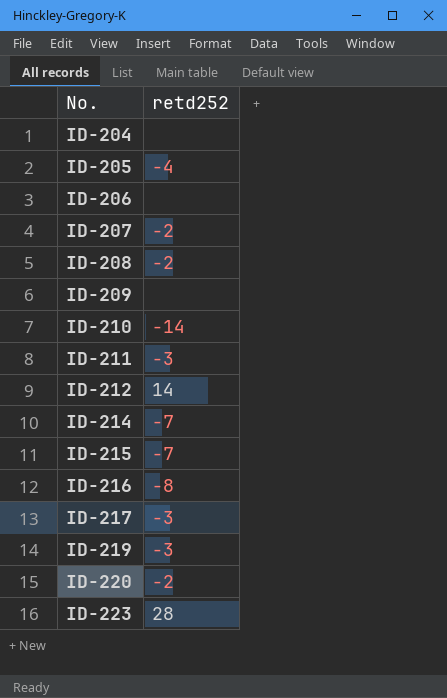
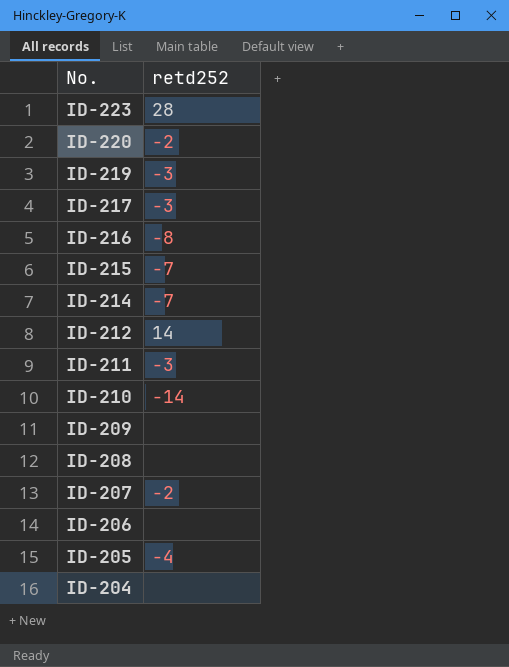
row order: No. ascending -> No. descending
ID-208 | retd252: -2 -> none

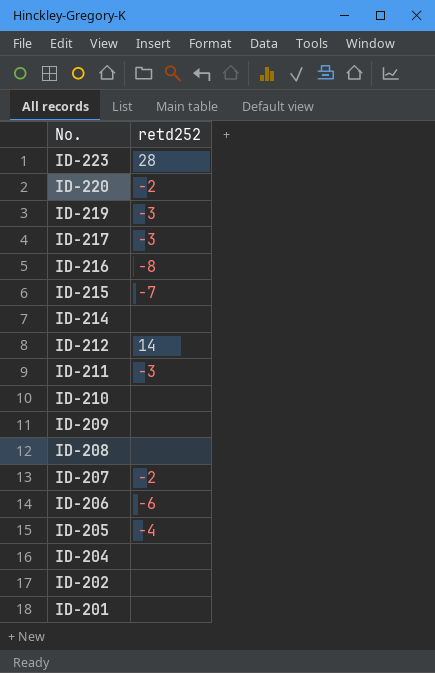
ID-214 | retd252: -7 -> none
ID-210 | retd252: -14 -> none
ID-206 | retd252: none -> -6
row ID-202: none -> none
row ID-201: none -> none

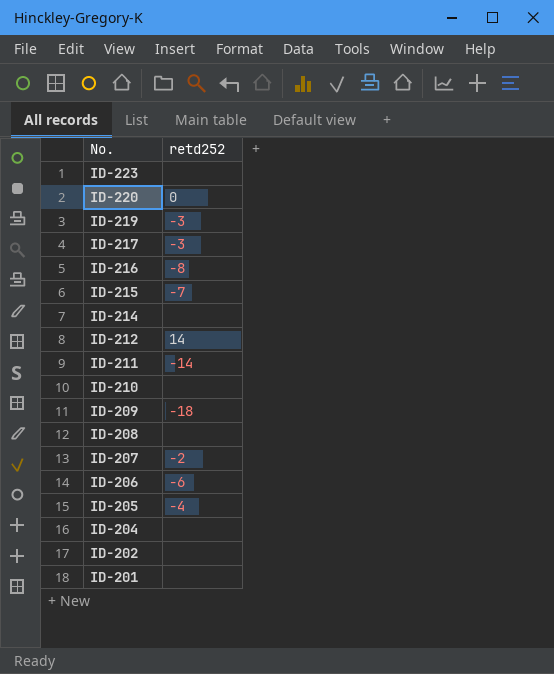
ID-223 | retd252: 28 -> none
ID-220 | retd252: -2 -> 0
ID-211 | retd252: -3 -> -14
ID-209 | retd252: none -> -18

